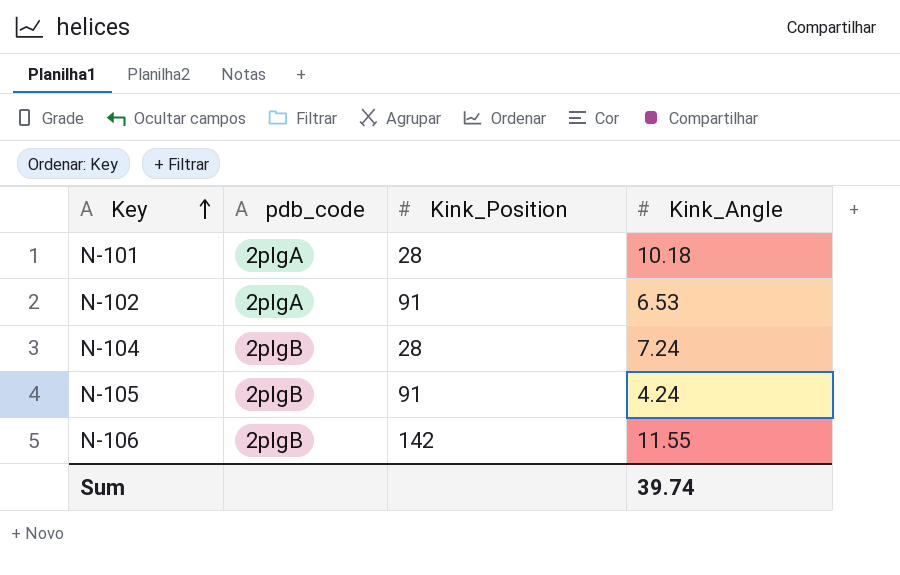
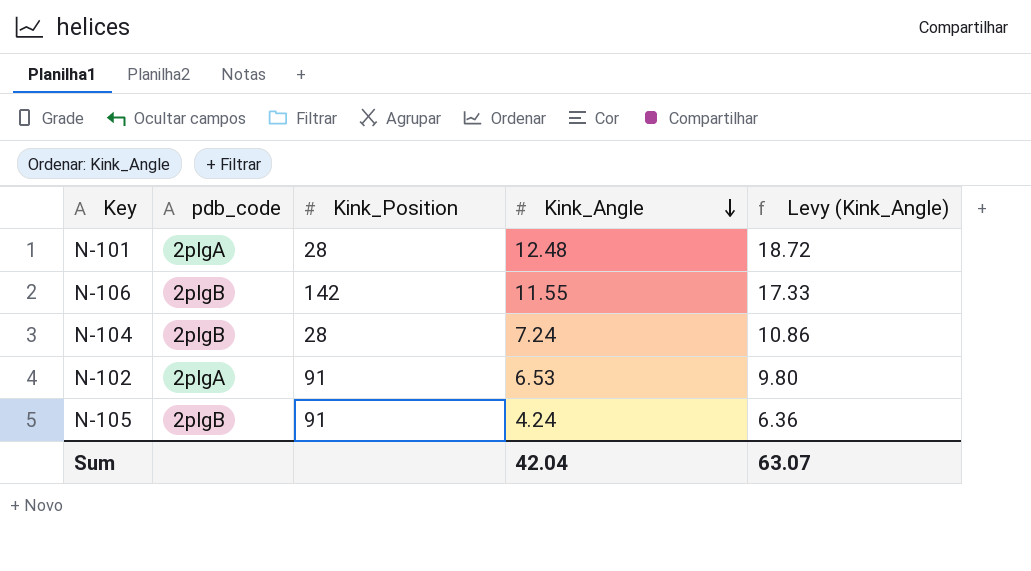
row order: Key ascending -> Kink_Angle descending
column Levy (Kink_Angle) | formula: none -> [Kink_Angle] * 1.5
N-101 | Kink_Angle: 10.18 -> 12.48
Sum | Kink_Angle: 39.74 -> 42.04

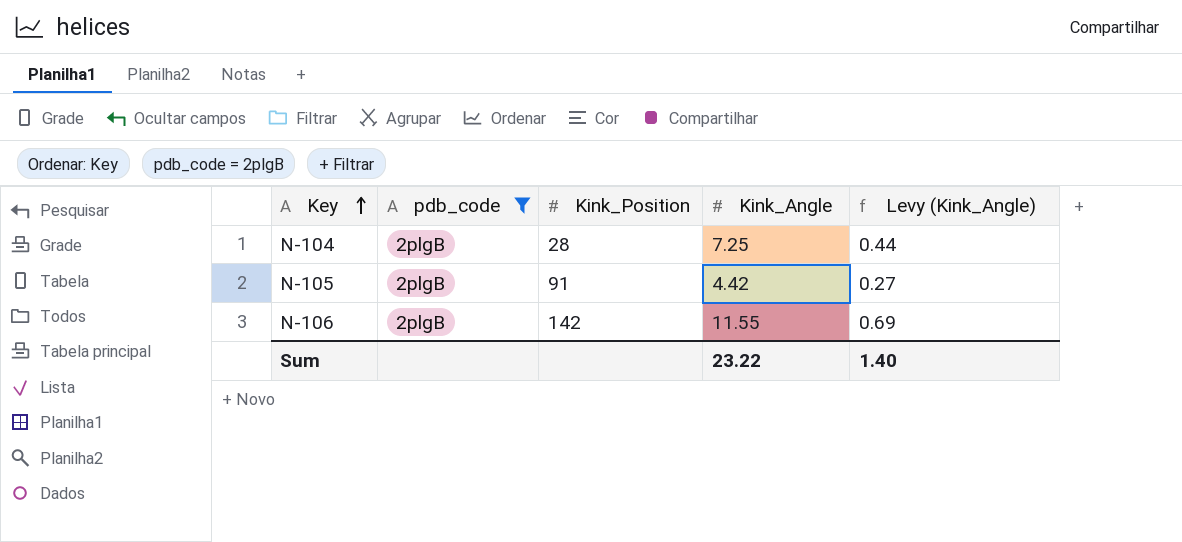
filter: none -> pdb_code = 2plgB
row order: Kink_Angle descending -> Key ascending
column Levy (Kink_Angle) | formula: [Kink_Angle] * 1.5 -> [Kink_Angle] * 0.06
N-104 | Kink_Angle: 7.24 -> 7.25
N-105 | Kink_Angle: 4.24 -> 4.42
Sum | Kink_Angle: 42.04 -> 23.22
Sum | Levy (Kink_Angle): 63.07 -> 1.40

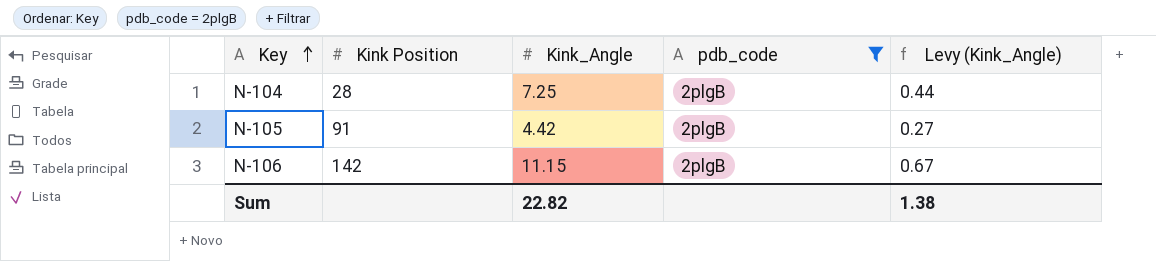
column name: Kink_Position -> Kink Position
column pdb_code | position: 2 -> 4
N-106 | Kink_Angle: 11.55 -> 11.15
N-106 | Levy (Kink_Angle): 0.69 -> 0.67
Sum | Kink_Angle: 23.22 -> 22.82
Sum | Levy (Kink_Angle): 1.40 -> 1.38

